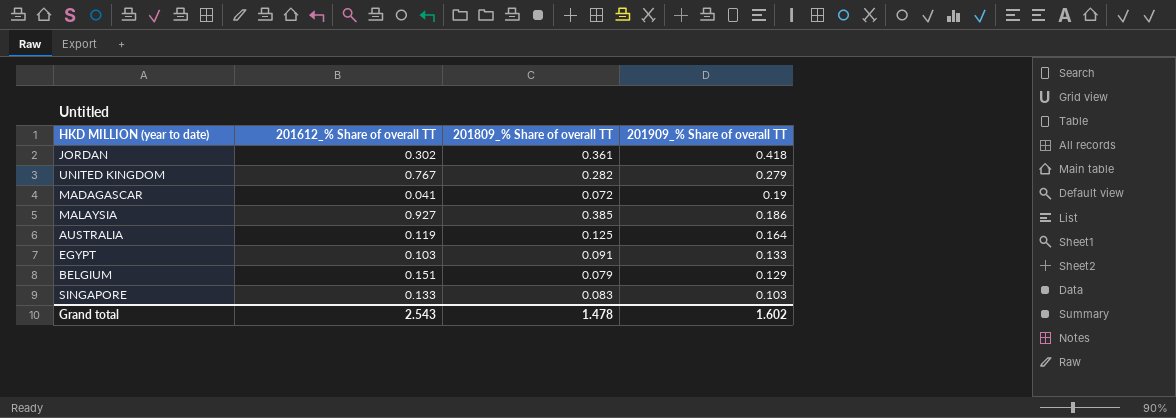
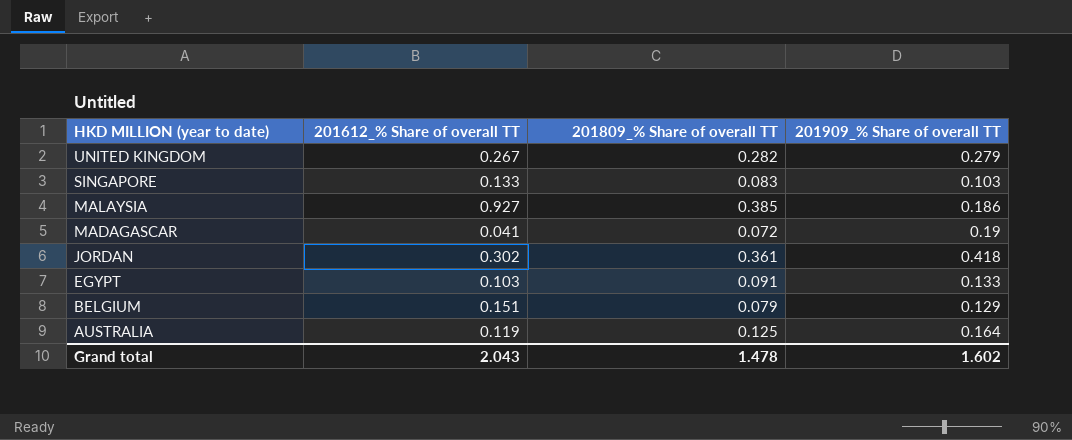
row order: 201909_% Share of overall TT descending -> HKD MILLION (year to date) descending
UNITED KINGDOM | 201612_% Share of overall TT: 0.767 -> 0.267
Grand total | 201612_% Share of overall TT: 2.543 -> 2.043

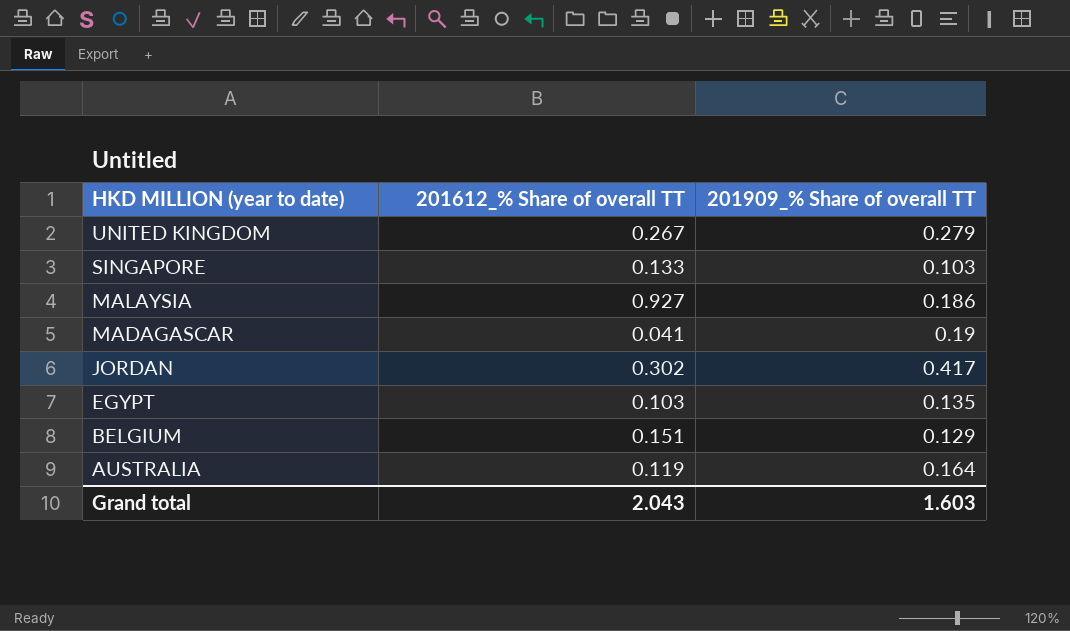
column 201809_% Share of overall TT | position: 3 -> none
JORDAN | 201909_% Share of overall TT: 0.418 -> 0.417
EGYPT | 201909_% Share of overall TT: 0.133 -> 0.135
Grand total | 201909_% Share of overall TT: 1.602 -> 1.603

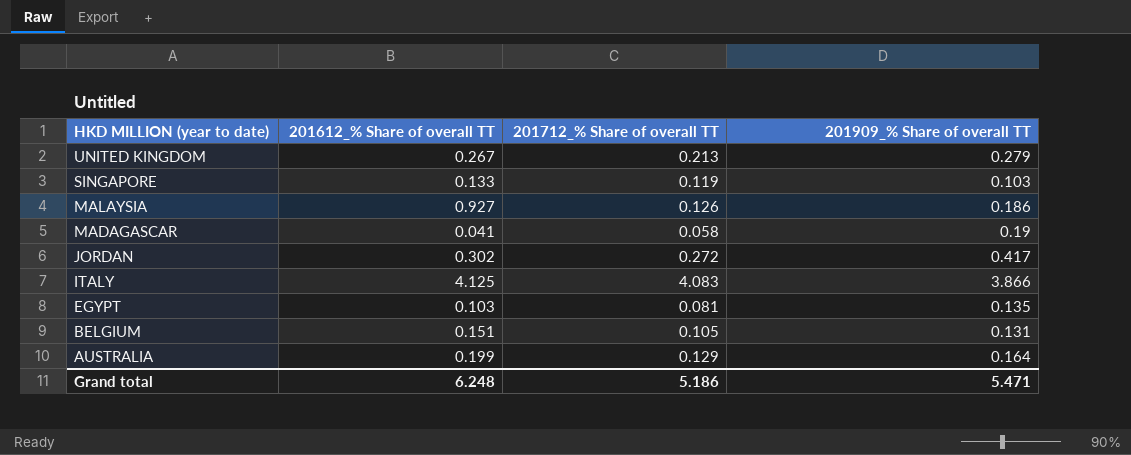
column 201712_% Share of overall TT | position: none -> 3
row ITALY: none -> 4.125 | 4.083 | 3.866
BELGIUM | 201909_% Share of overall TT: 0.129 -> 0.131
AUSTRALIA | 201612_% Share of overall TT: 0.119 -> 0.199
Grand total | 201612_% Share of overall TT: 2.043 -> 6.248
Grand total | 201909_% Share of overall TT: 1.603 -> 5.471

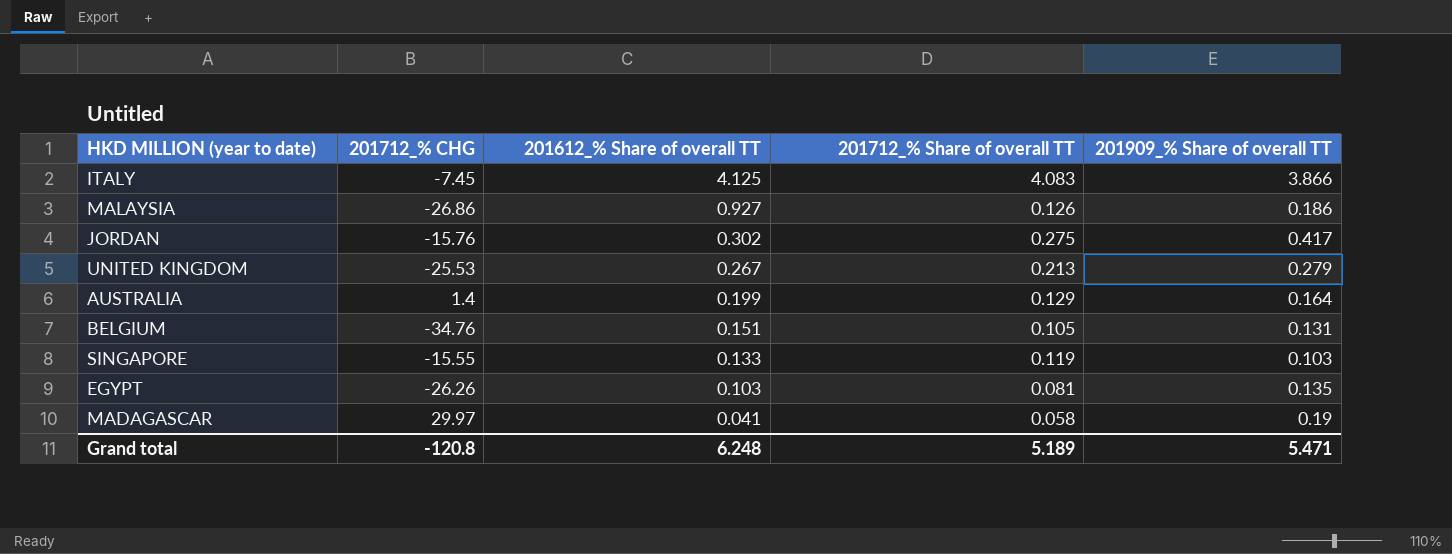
row order: HKD MILLION (year to date) descending -> 201612_% Share of overall TT descending
column 201712_% CHG | position: none -> 2
JORDAN | 201712_% Share of overall TT: 0.272 -> 0.275
Grand total | 201712_% Share of overall TT: 5.186 -> 5.189

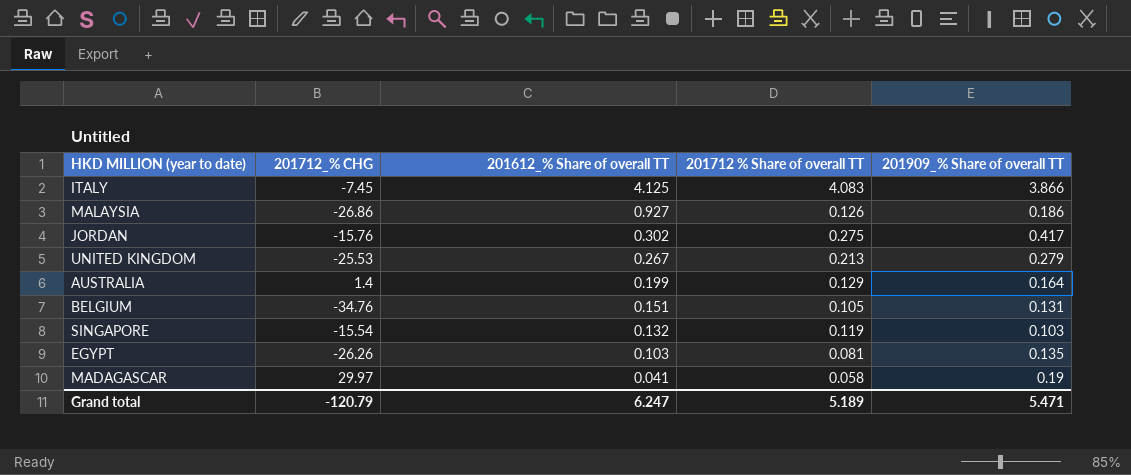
column name: 201712_% Share of overall TT -> 201712 % Share of overall TT
SINGAPORE | 201712_% CHG: -15.55 -> -15.54
SINGAPORE | 201612_% Share of overall TT: 0.133 -> 0.132
Grand total | 201712_% CHG: -120.8 -> -120.79
Grand total | 201612_% Share of overall TT: 6.248 -> 6.247

